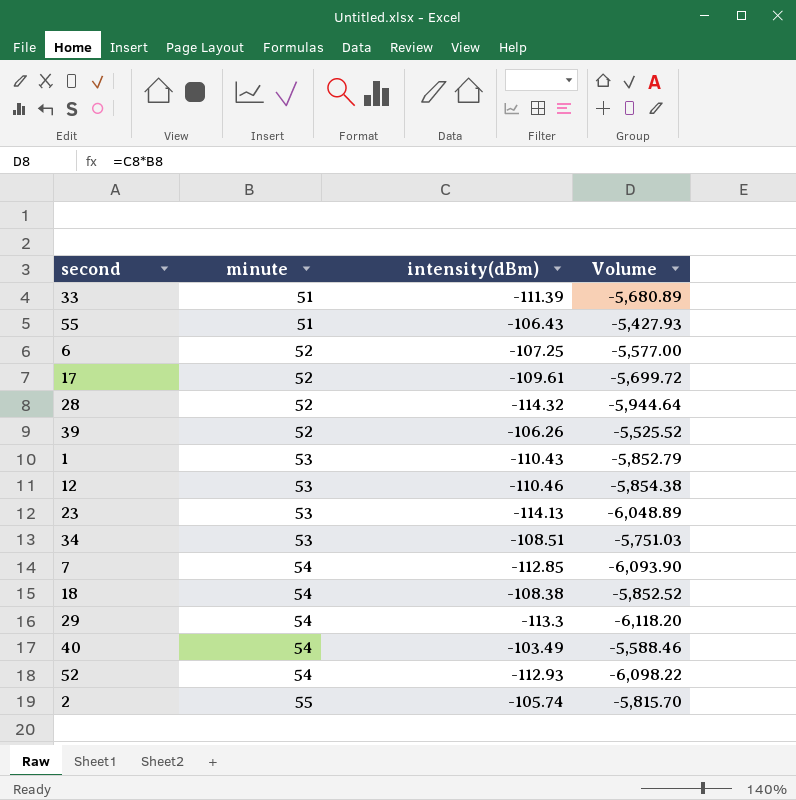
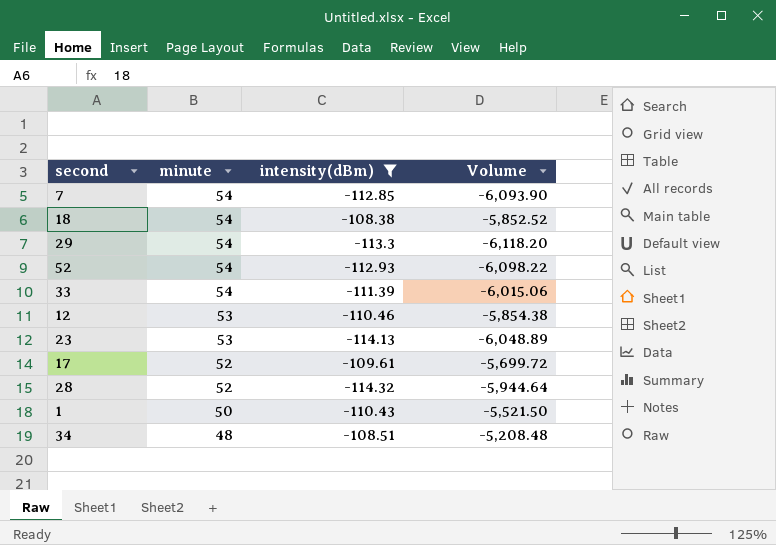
filter: none -> intensity(dBm) <= -108.38
row order: minute ascending -> minute descending
33 | minute: 51 -> 54
33 | Volume: -5,680.89 -> -6,015.06
1 | minute: 53 -> 50
1 | Volume: -5,852.79 -> -5,521.50
34 | minute: 53 -> 48
34 | Volume: -5,751.03 -> -5,208.48

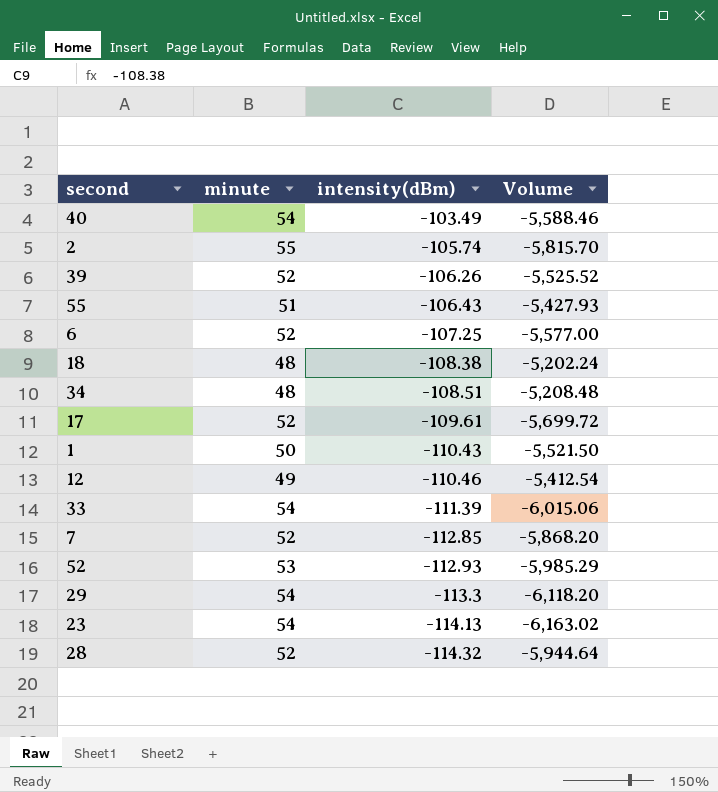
filter: intensity(dBm) <= -108.38 -> none
row order: minute descending -> intensity(dBm) descending
18 | minute: 54 -> 48
18 | Volume: -5,852.52 -> -5,202.24
12 | minute: 53 -> 49
12 | Volume: -5,854.38 -> -5,412.54
7 | minute: 54 -> 52
7 | Volume: -6,093.90 -> -5,868.20
52 | minute: 54 -> 53
52 | Volume: -6,098.22 -> -5,985.29
23 | minute: 53 -> 54
23 | Volume: -6,048.89 -> -6,163.02

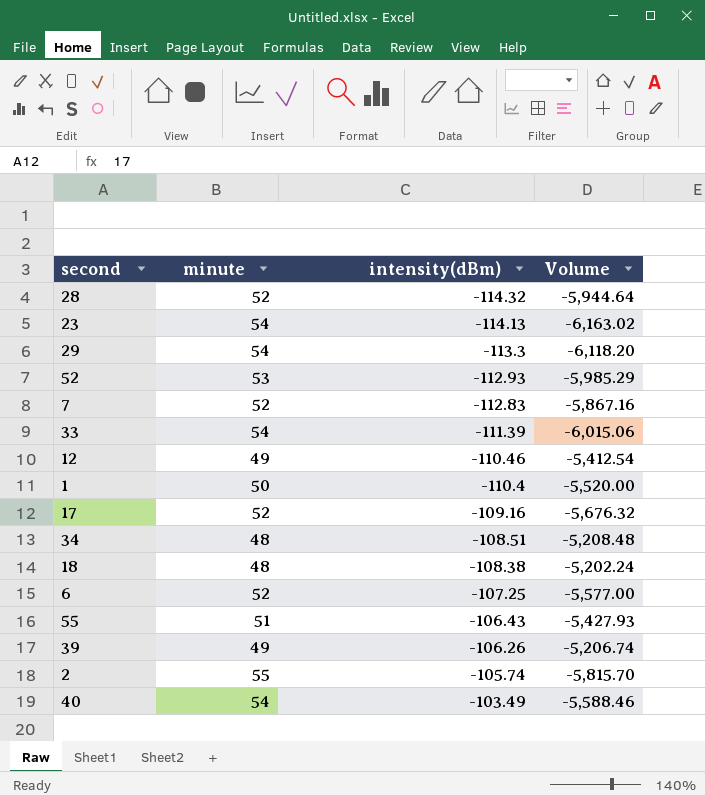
row order: intensity(dBm) descending -> intensity(dBm) ascending
7 | intensity(dBm): -112.85 -> -112.83
7 | Volume: -5,868.20 -> -5,867.16
1 | intensity(dBm): -110.43 -> -110.4
1 | Volume: -5,521.50 -> -5,520.00
17 | intensity(dBm): -109.61 -> -109.16
17 | Volume: -5,699.72 -> -5,676.32
39 | minute: 52 -> 49
39 | Volume: -5,525.52 -> -5,206.74

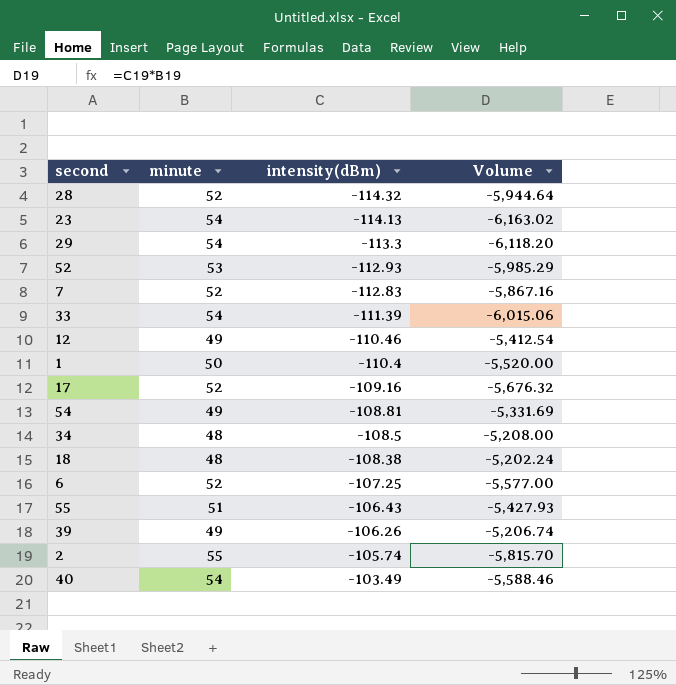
row 54: none -> 49 | -108.81 | -5,331.69
34 | intensity(dBm): -108.51 -> -108.5
34 | Volume: -5,208.48 -> -5,208.00

